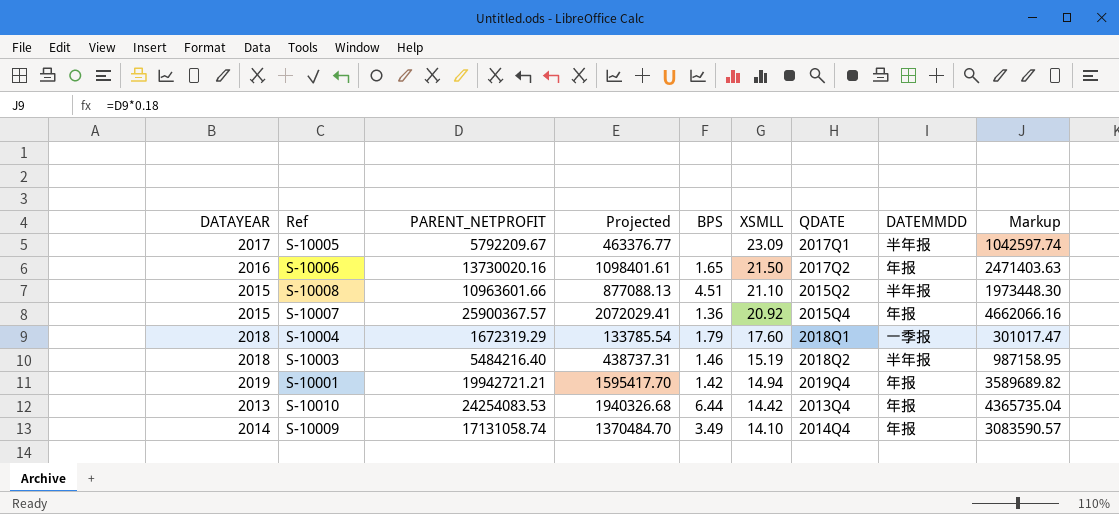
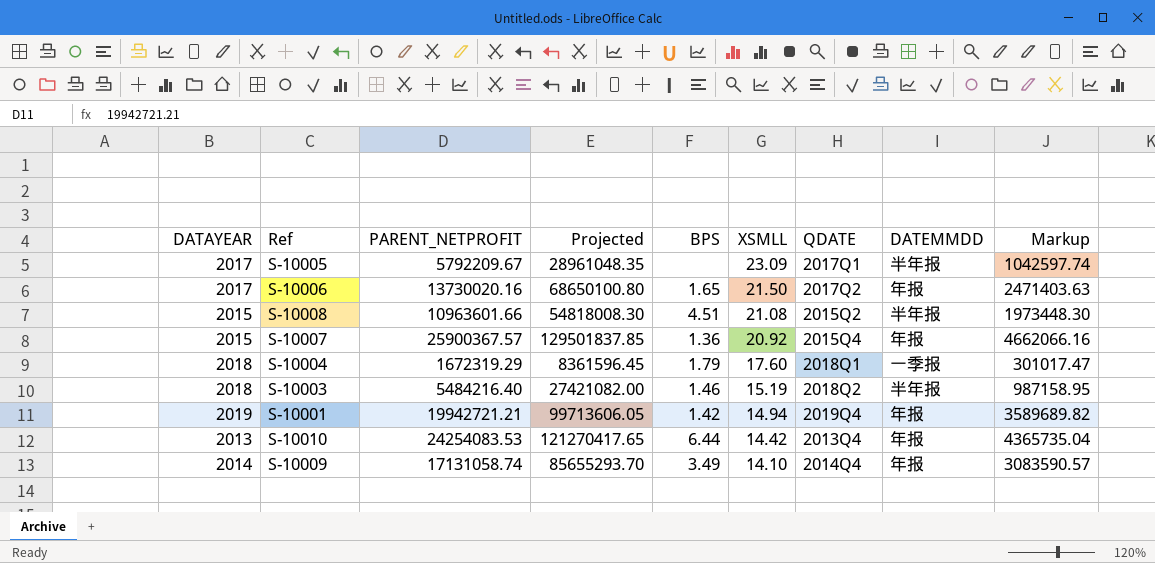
column Projected | formula: [PARENT_NETPROFIT] * 0.08 -> [PARENT_NETPROFIT] * 5
S-10006 | DATAYEAR: 2016 -> 2017
S-10008 | XSMLL: 21.10 -> 21.08

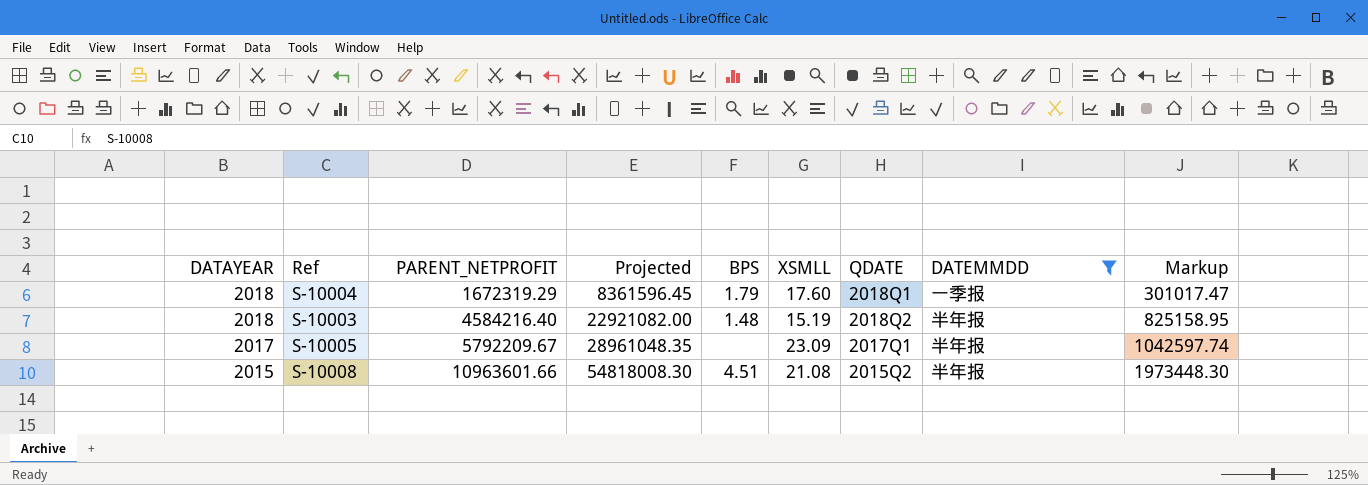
filter: none -> DATEMMDD != 年报
row order: XSMLL descending -> DATAYEAR descending
S-10003 | PARENT_NETPROFIT: 5484216.40 -> 4584216.40
S-10003 | Projected: 27421082.00 -> 22921082.00
S-10003 | BPS: 1.46 -> 1.48
S-10003 | Markup: 987158.95 -> 825158.95

